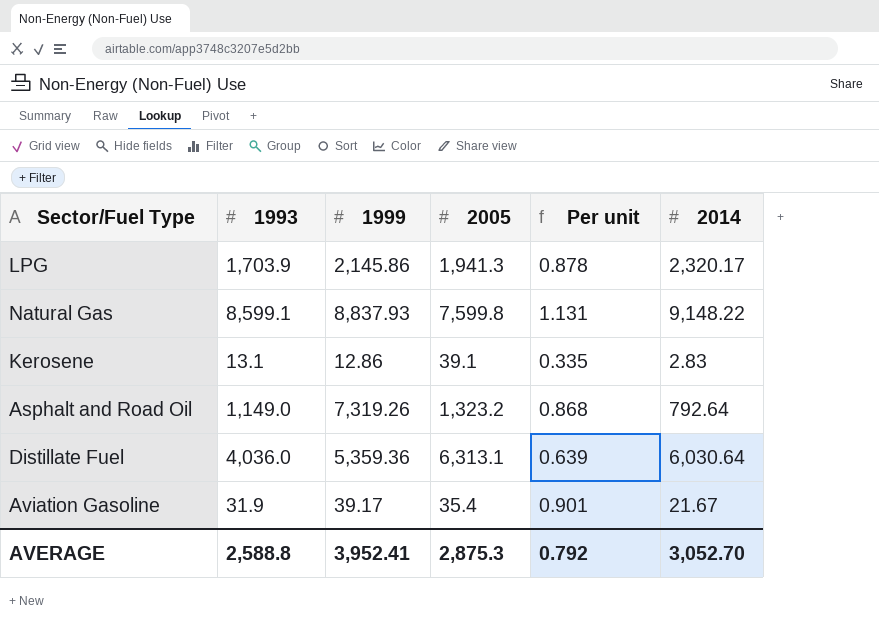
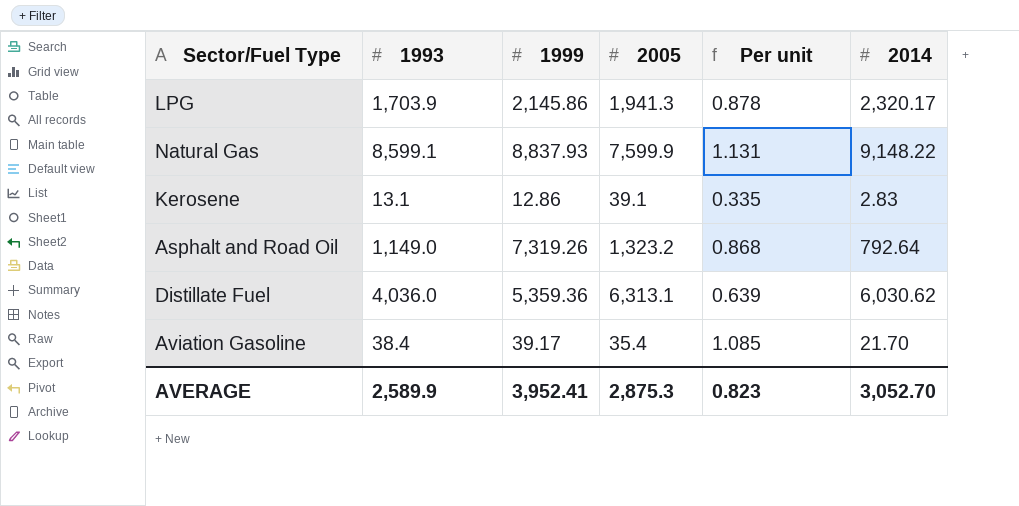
Natural Gas | 2005: 7,599.8 -> 7,599.9
Distillate Fuel | 2014: 6,030.64 -> 6,030.62
Aviation Gasoline | 1993: 31.9 -> 38.4
Aviation Gasoline | Per unit: 0.901 -> 1.085
Aviation Gasoline | 2014: 21.67 -> 21.70
AVERAGE | 1993: 2,588.8 -> 2,589.9
AVERAGE | Per unit: 0.792 -> 0.823

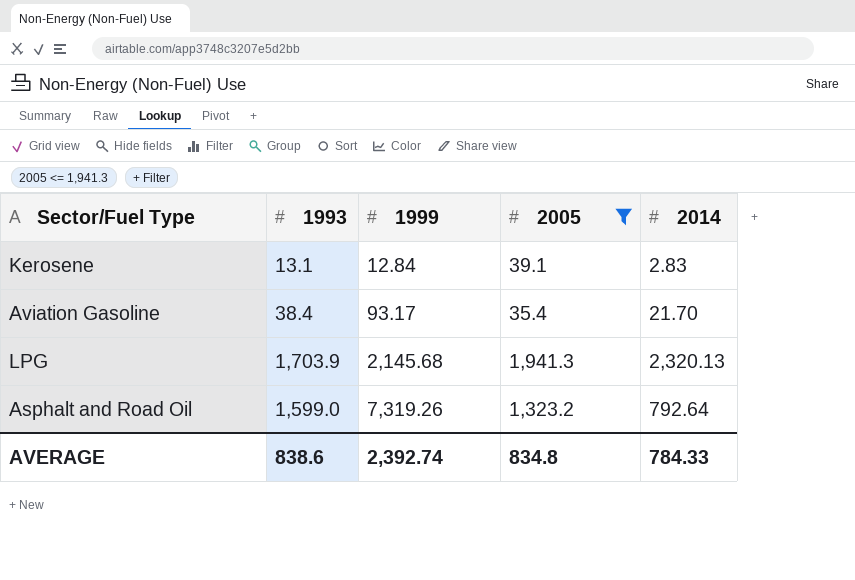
filter: none -> 2005 <= 1,941.3
row order: none -> 1999 ascending
column Per unit | formula: [1993] / [2005] -> none
Kerosene | 1999: 12.86 -> 12.84
Aviation Gasoline | 1999: 39.17 -> 93.17
LPG | 1999: 2,145.86 -> 2,145.68
LPG | 2014: 2,320.17 -> 2,320.13
Asphalt and Road Oil | 1993: 1,149.0 -> 1,599.0
AVERAGE | 1993: 2,589.9 -> 838.6
AVERAGE | 1999: 3,952.41 -> 2,392.74
AVERAGE | 2005: 2,875.3 -> 834.8
AVERAGE | 2014: 3,052.70 -> 784.33

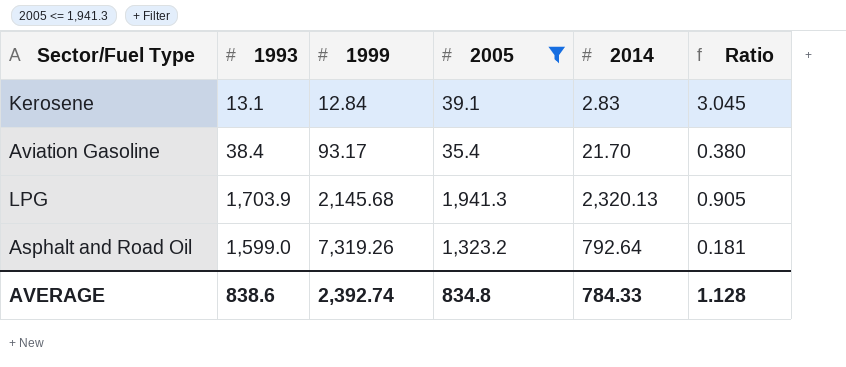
column Ratio | formula: none -> [2005] / [1999]

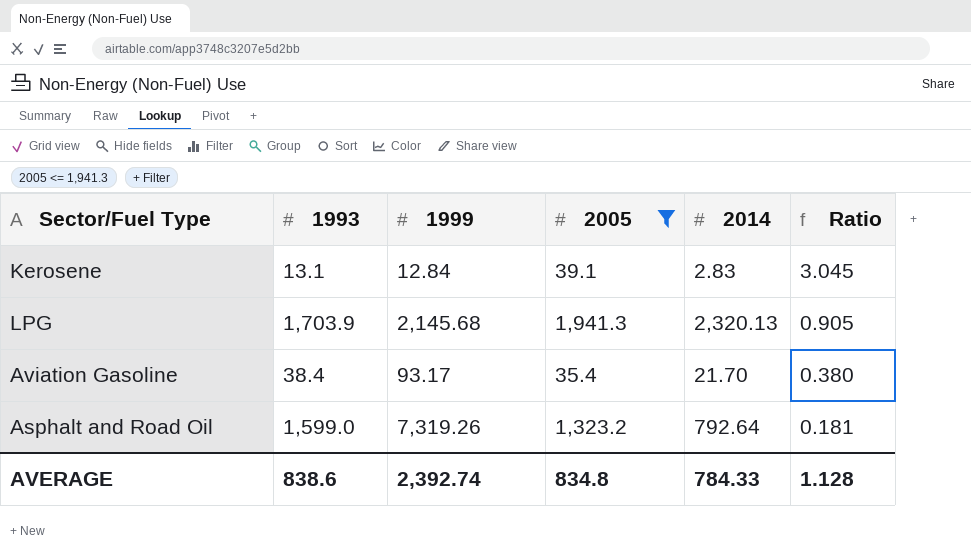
row order: 1999 ascending -> Ratio descending

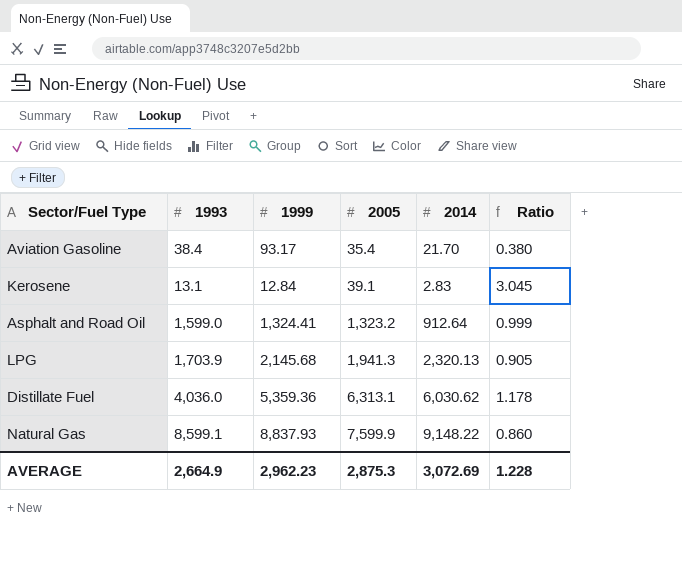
filter: 2005 <= 1,941.3 -> none
row order: Ratio descending -> 2005 ascending
Asphalt and Road Oil | 1999: 7,319.26 -> 1,324.41
Asphalt and Road Oil | 2014: 792.64 -> 912.64
Asphalt and Road Oil | Ratio: 0.181 -> 0.999
AVERAGE | 1993: 838.6 -> 2,664.9
AVERAGE | 1999: 2,392.74 -> 2,962.23
AVERAGE | 2005: 834.8 -> 2,875.3
AVERAGE | 2014: 784.33 -> 3,072.69
AVERAGE | Ratio: 1.128 -> 1.228

